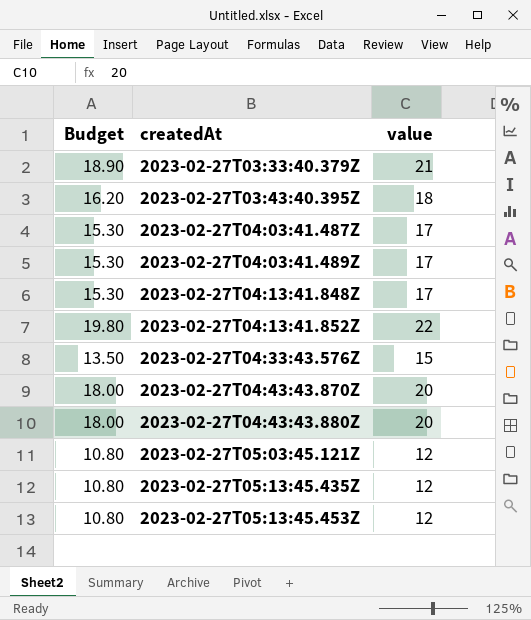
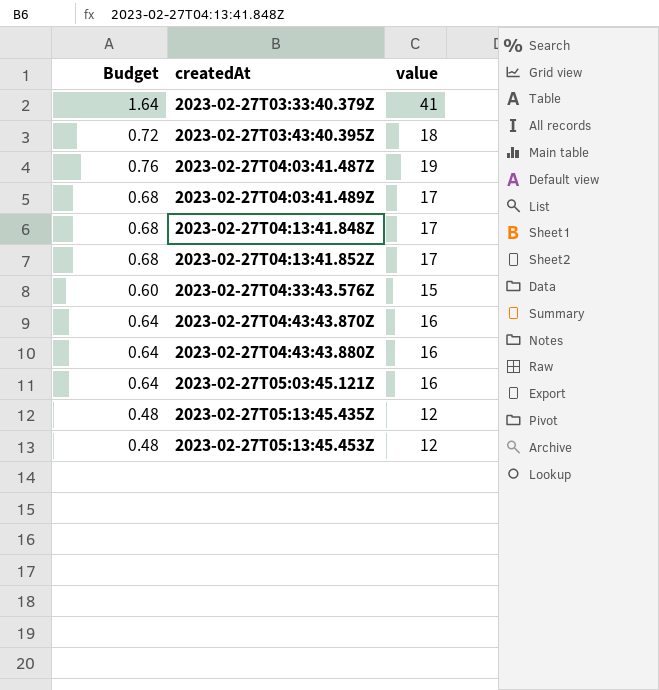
column Budget | formula: [value] * 0.9 -> [value] * 0.04
2023-02-27T03:33:40.379Z | value: 21 -> 41
2023-02-27T04:03:41.487Z | value: 17 -> 19
2023-02-27T04:13:41.852Z | value: 22 -> 17
2023-02-27T04:43:43.870Z | value: 20 -> 16
2023-02-27T04:43:43.880Z | value: 20 -> 16
2023-02-27T05:03:45.121Z | value: 12 -> 16

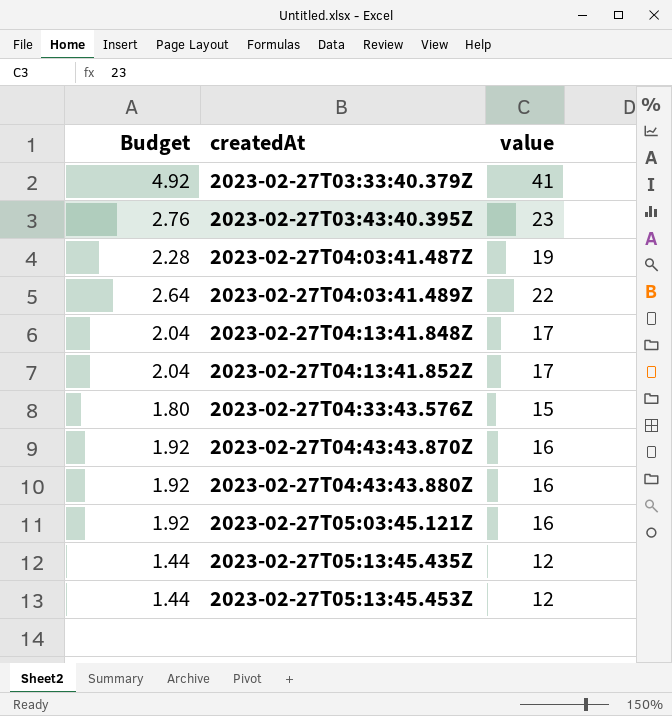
column Budget | formula: [value] * 0.04 -> [value] * 0.12
2023-02-27T03:43:40.395Z | value: 18 -> 23
2023-02-27T04:03:41.489Z | value: 17 -> 22

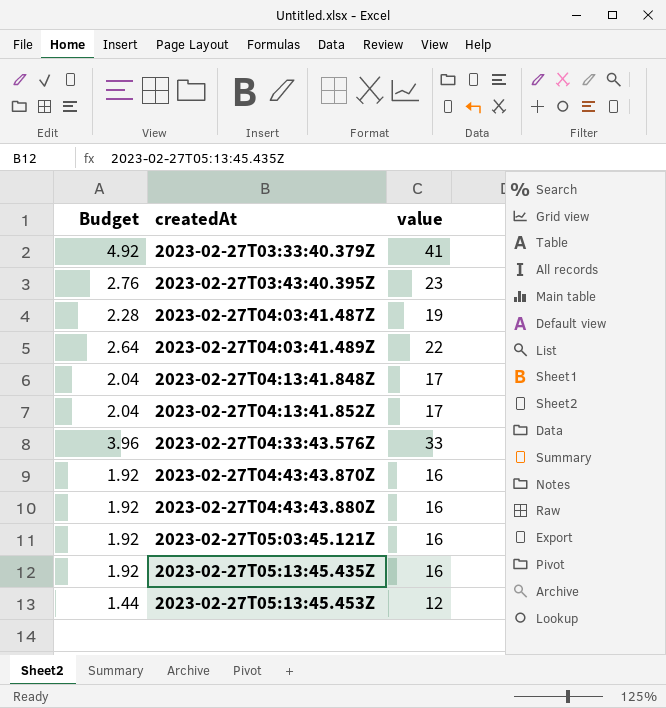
2023-02-27T04:33:43.576Z | Budget: 1.80 -> 3.96
2023-02-27T04:33:43.576Z | value: 15 -> 33
2023-02-27T05:13:45.435Z | Budget: 1.44 -> 1.92
2023-02-27T05:13:45.435Z | value: 12 -> 16

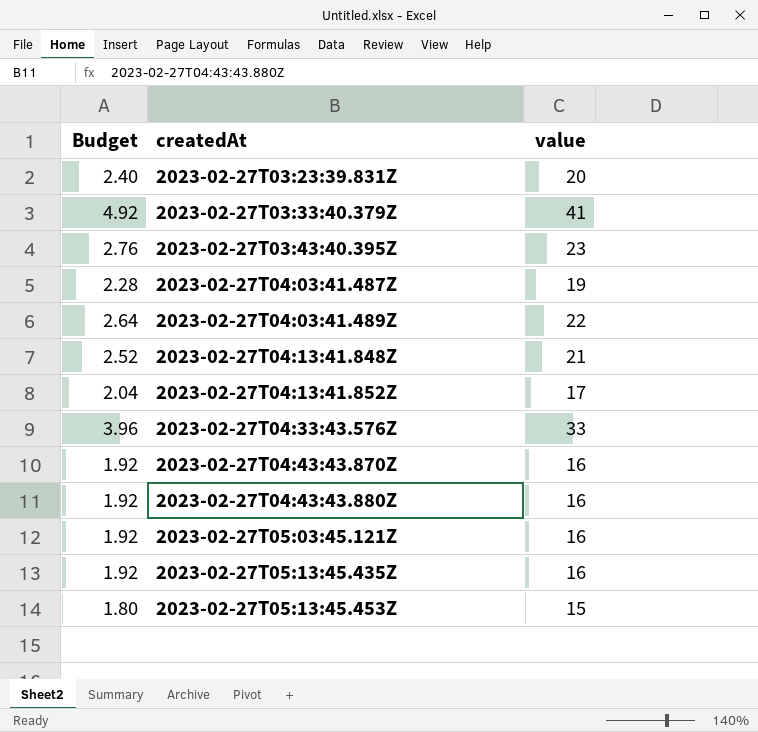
row 2023-02-27T03:23:39.831Z: none -> 2.40 | 20
2023-02-27T04:13:41.848Z | Budget: 2.04 -> 2.52
2023-02-27T04:13:41.848Z | value: 17 -> 21
2023-02-27T05:13:45.453Z | Budget: 1.44 -> 1.80
2023-02-27T05:13:45.453Z | value: 12 -> 15

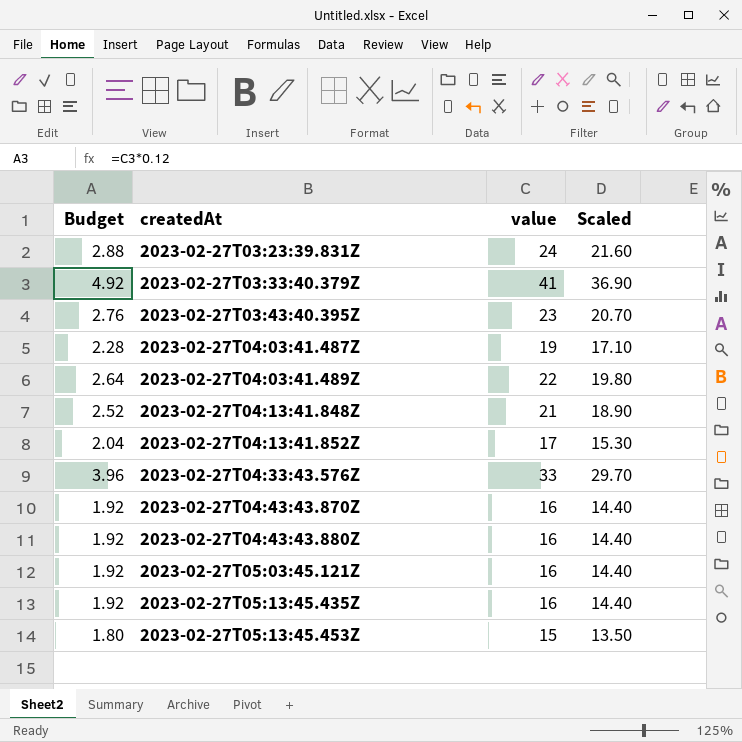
column Scaled | formula: none -> [value] * 0.9
2023-02-27T03:23:39.831Z | Budget: 2.40 -> 2.88
2023-02-27T03:23:39.831Z | value: 20 -> 24

